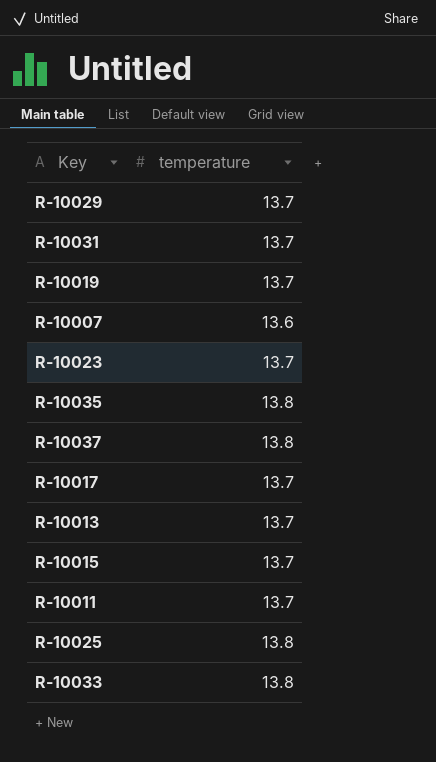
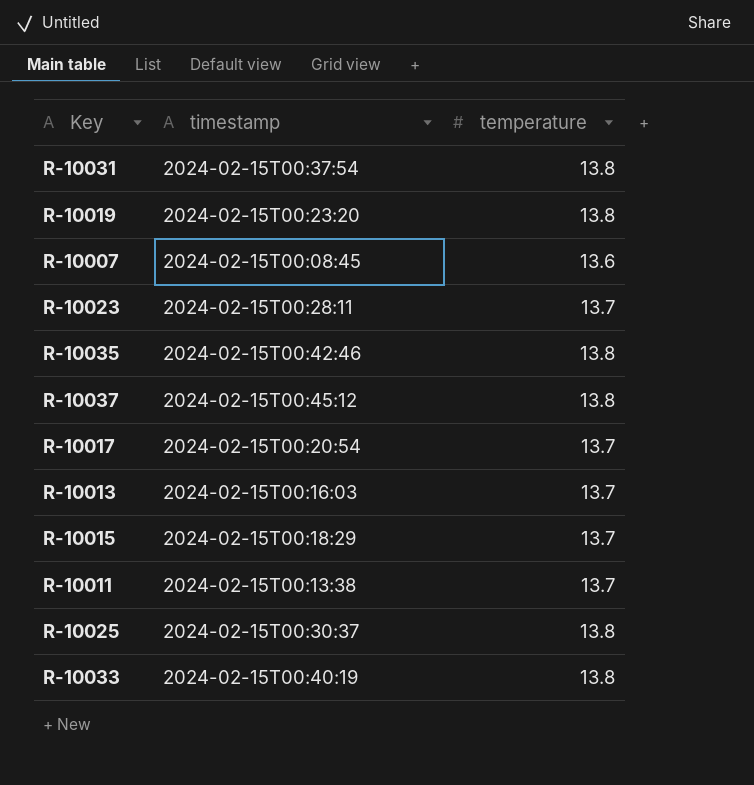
column timestamp | position: none -> 2
row R-10029: 13.7 -> none
R-10031 | temperature: 13.7 -> 13.8
R-10019 | temperature: 13.7 -> 13.8

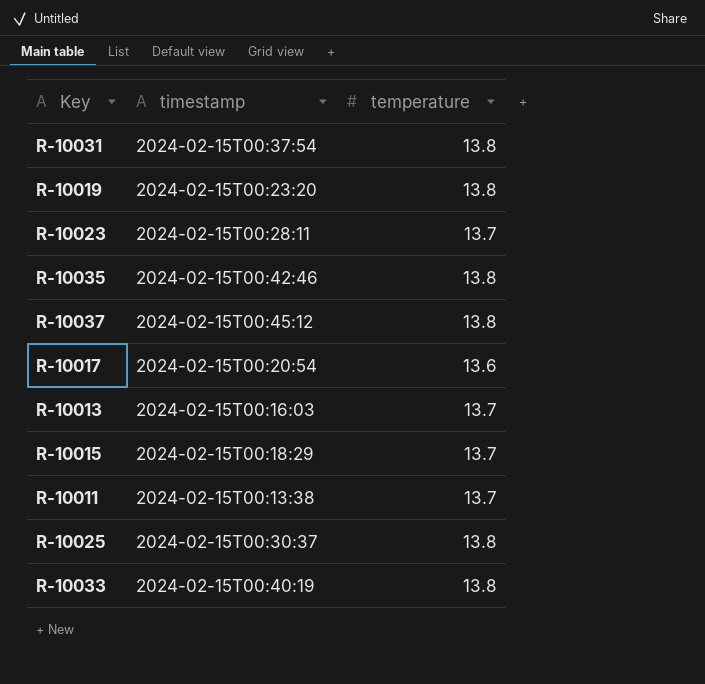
row R-10007: 2024-02-15T00:08:45 | 13.6 -> none
R-10017 | temperature: 13.7 -> 13.6

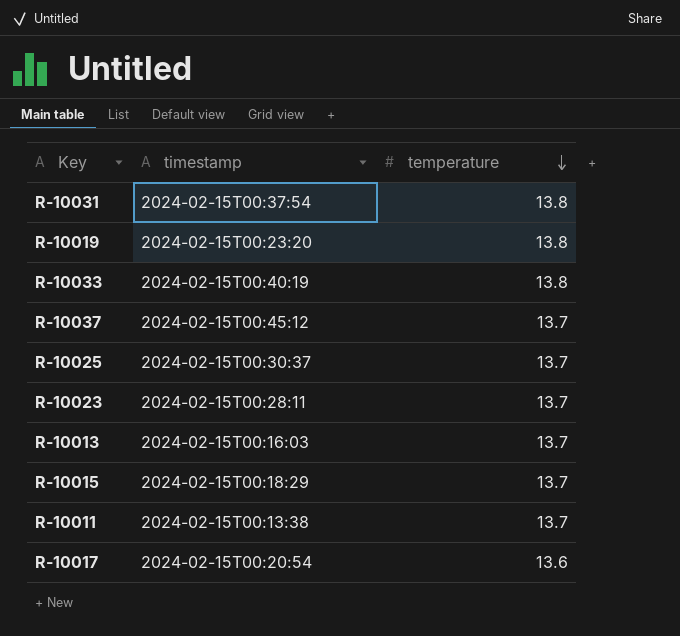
row order: none -> temperature descending
row R-10035: 2024-02-15T00:42:46 | 13.8 -> none
R-10037 | temperature: 13.8 -> 13.7
R-10025 | temperature: 13.8 -> 13.7

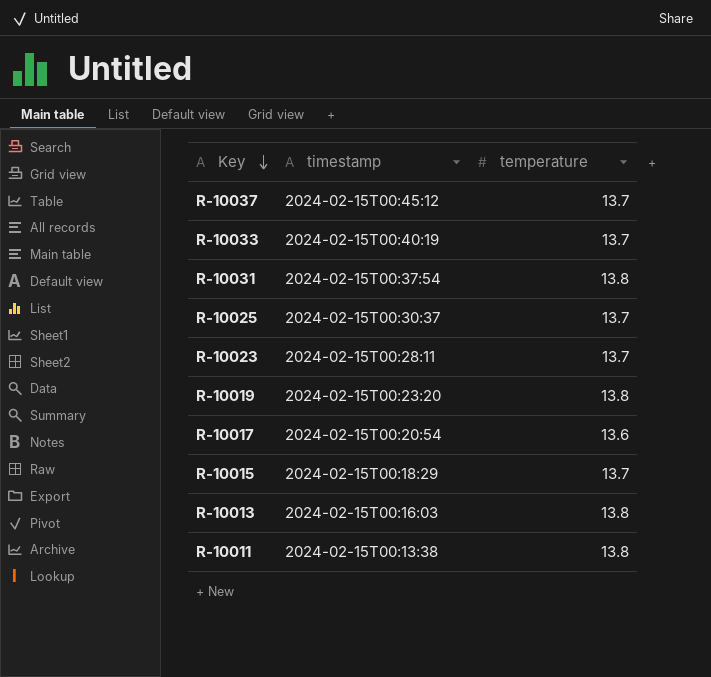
row order: temperature descending -> Key descending
R-10033 | temperature: 13.8 -> 13.7
R-10013 | temperature: 13.7 -> 13.8
R-10011 | temperature: 13.7 -> 13.8

